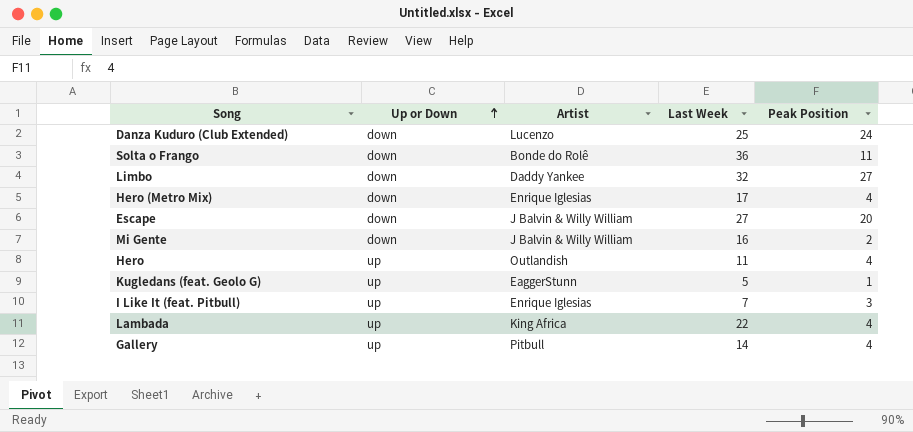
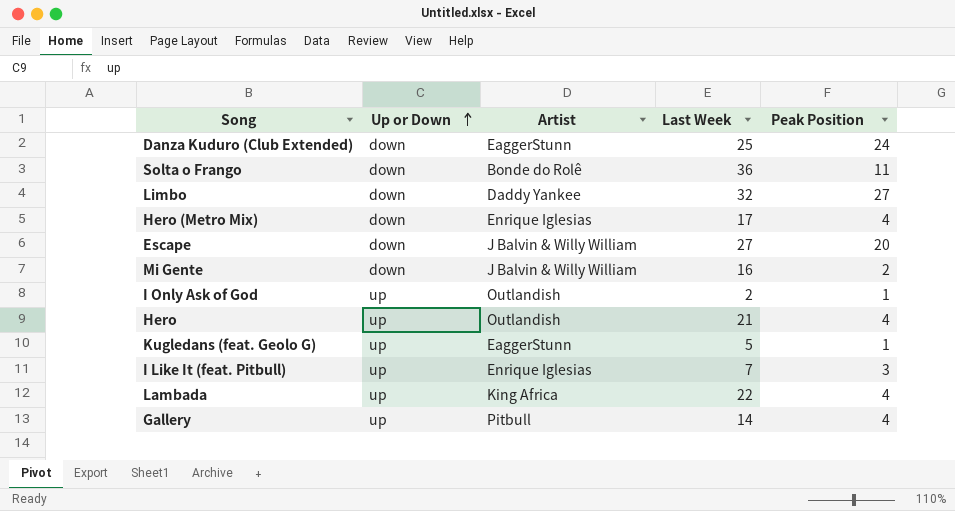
Danza Kuduro (Club Extended) | Artist: Lucenzo -> EaggerStunn
row I Only Ask of God: none -> up | Outlandish | 2 | 1
Hero | Last Week: 11 -> 21

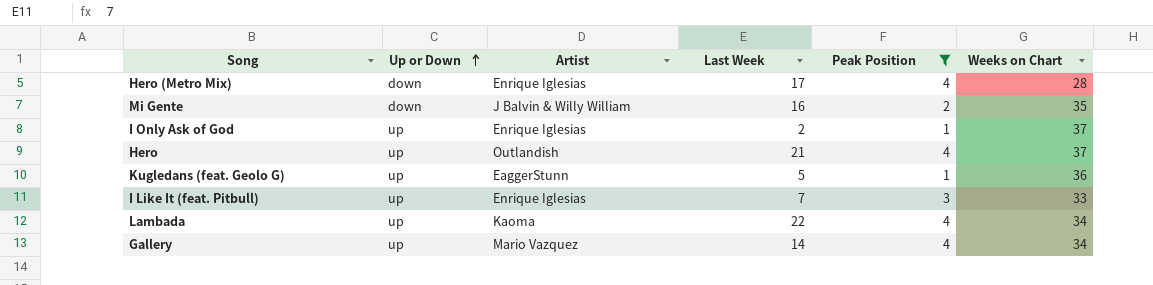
filter: none -> Peak Position <= 4
column Weeks on Chart | position: none -> 6
I Only Ask of God | Artist: Outlandish -> Enrique Iglesias
Lambada | Artist: King Africa -> Kaoma
Gallery | Artist: Pitbull -> Mario Vazquez

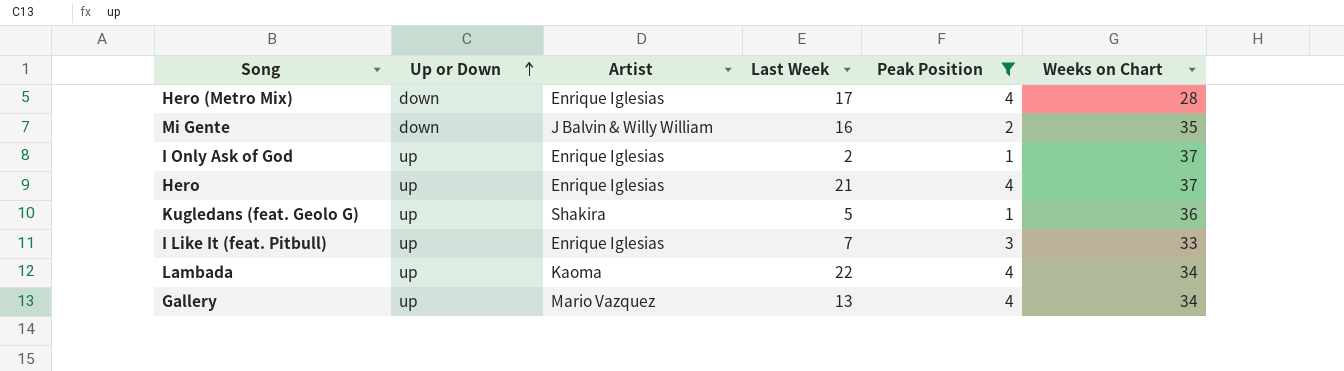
Hero | Artist: Outlandish -> Enrique Iglesias
Kugledans (feat. Geolo G) | Artist: EaggerStunn -> Shakira
Gallery | Last Week: 14 -> 13

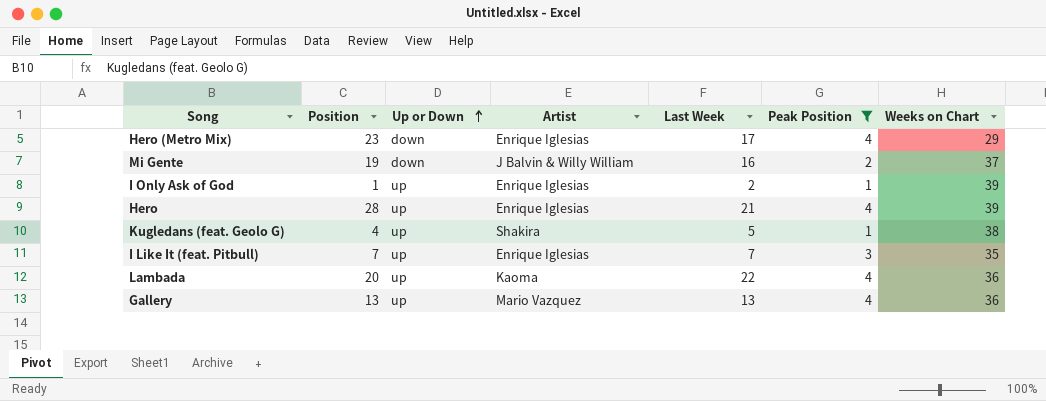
column Position | position: none -> 2
Hero (Metro Mix) | Weeks on Chart: 28 -> 29
Mi Gente | Weeks on Chart: 35 -> 37
I Only Ask of God | Weeks on Chart: 37 -> 39
Hero | Weeks on Chart: 37 -> 39
Kugledans (feat. Geolo G) | Weeks on Chart: 36 -> 38
I Like It (feat. Pitbull) | Weeks on Chart: 33 -> 35
Lambada | Weeks on Chart: 34 -> 36
Gallery | Weeks on Chart: 34 -> 36

